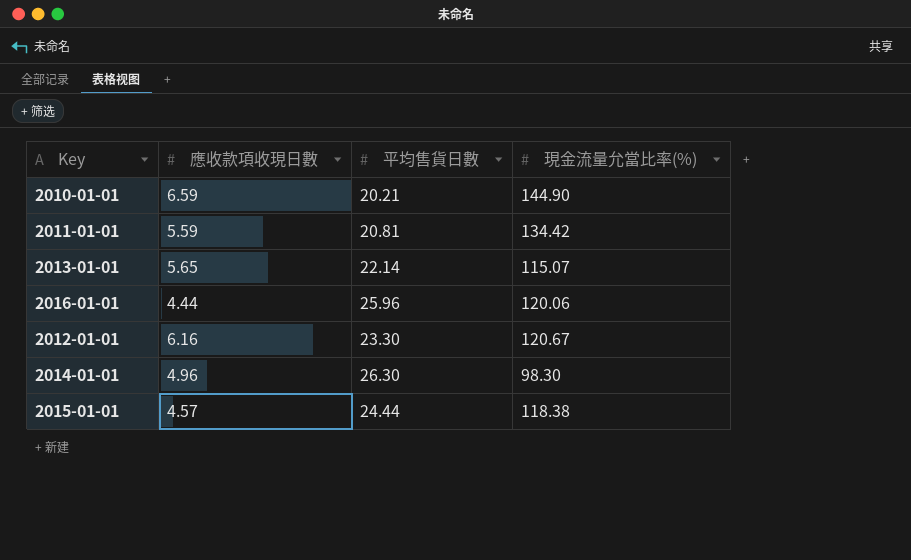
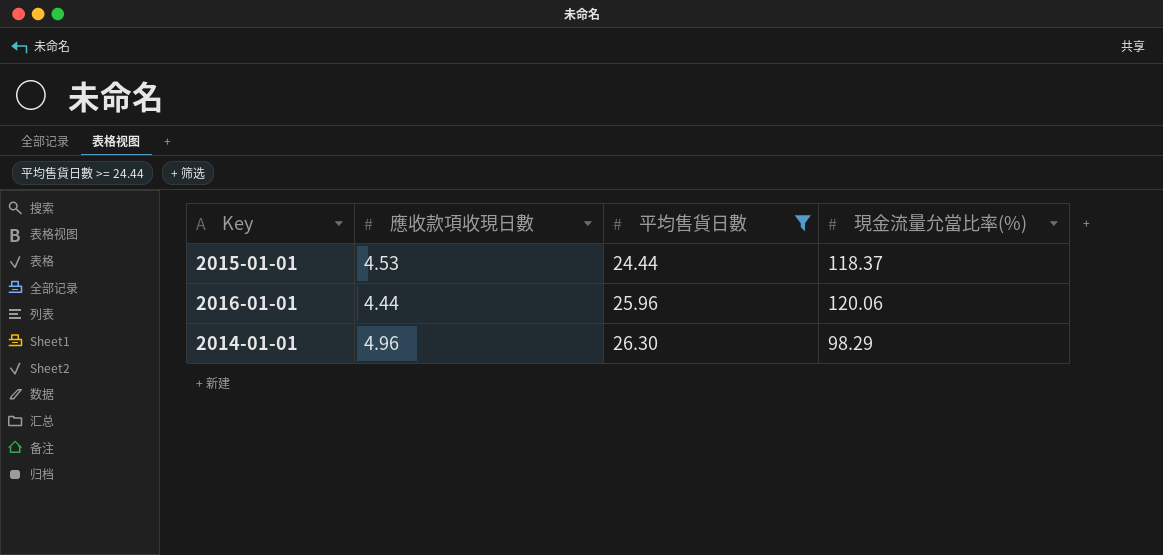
filter: none -> 平均售貨日數 >= 24.44
row order: none -> 平均售貨日數 ascending
2015-01-01 | 應收款項收現日數: 4.57 -> 4.53
2015-01-01 | 現金流量允當比率(%): 118.38 -> 118.37
2014-01-01 | 現金流量允當比率(%): 98.30 -> 98.29

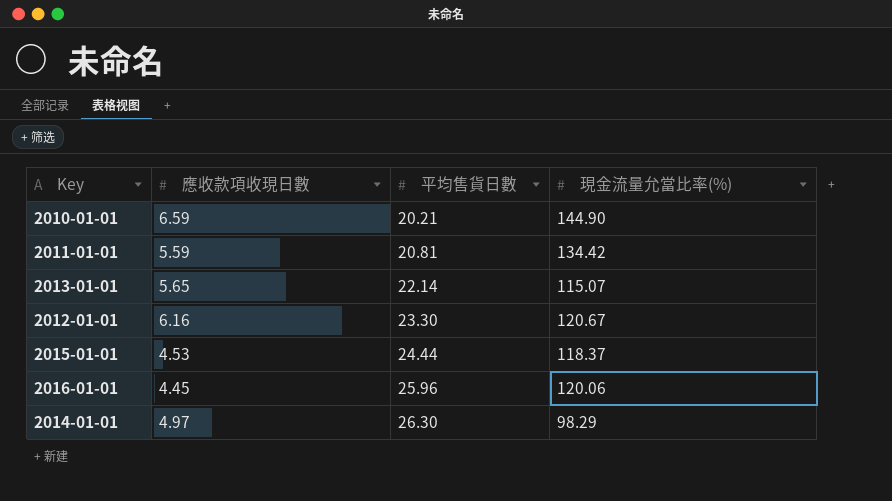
filter: 平均售貨日數 >= 24.44 -> none
2016-01-01 | 應收款項收現日數: 4.44 -> 4.45
2014-01-01 | 應收款項收現日數: 4.96 -> 4.97

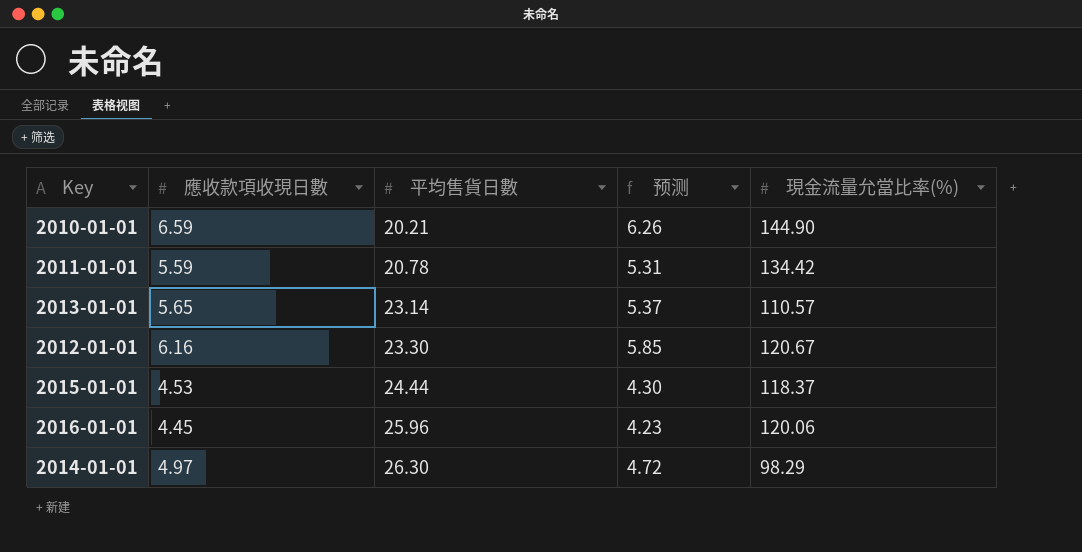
column 预测 | formula: none -> [應收款項收現日數] * 0.95
2011-01-01 | 平均售貨日數: 20.81 -> 20.78
2013-01-01 | 平均售貨日數: 22.14 -> 23.14
2013-01-01 | 現金流量允當比率(%): 115.07 -> 110.57

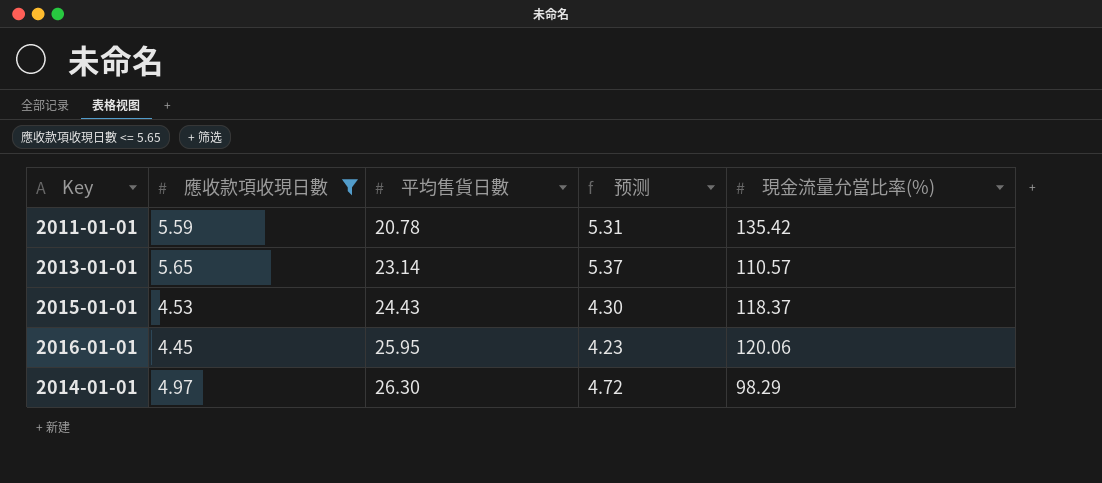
filter: none -> 應收款項收現日數 <= 5.65
2011-01-01 | 現金流量允當比率(%): 134.42 -> 135.42
2015-01-01 | 平均售貨日數: 24.44 -> 24.43
2016-01-01 | 平均售貨日數: 25.96 -> 25.95

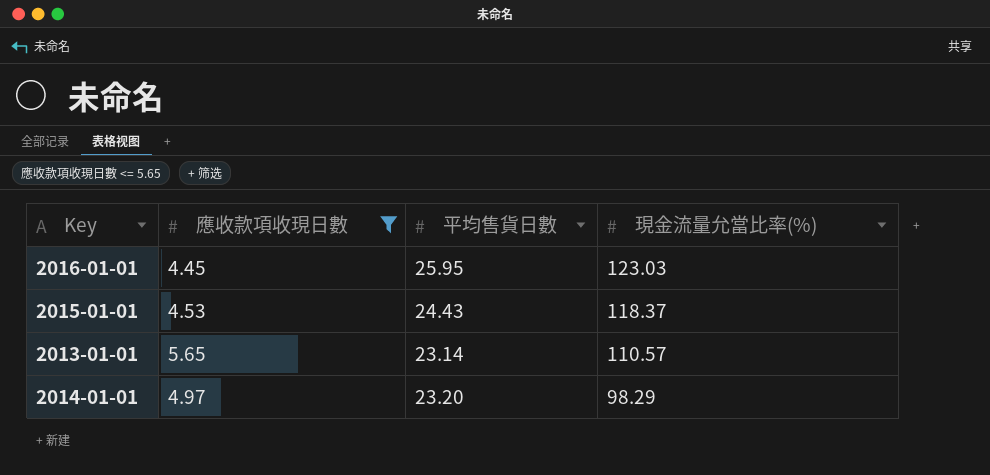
row order: 平均售貨日數 ascending -> 現金流量允當比率(%) descending
column 预测 | formula: [應收款項收現日數] * 0.95 -> none
row 2011-01-01: 5.59 | 20.78 | 5.31 | 135.42 -> none
2016-01-01 | 現金流量允當比率(%): 120.06 -> 123.03
2014-01-01 | 平均售貨日數: 26.30 -> 23.20

